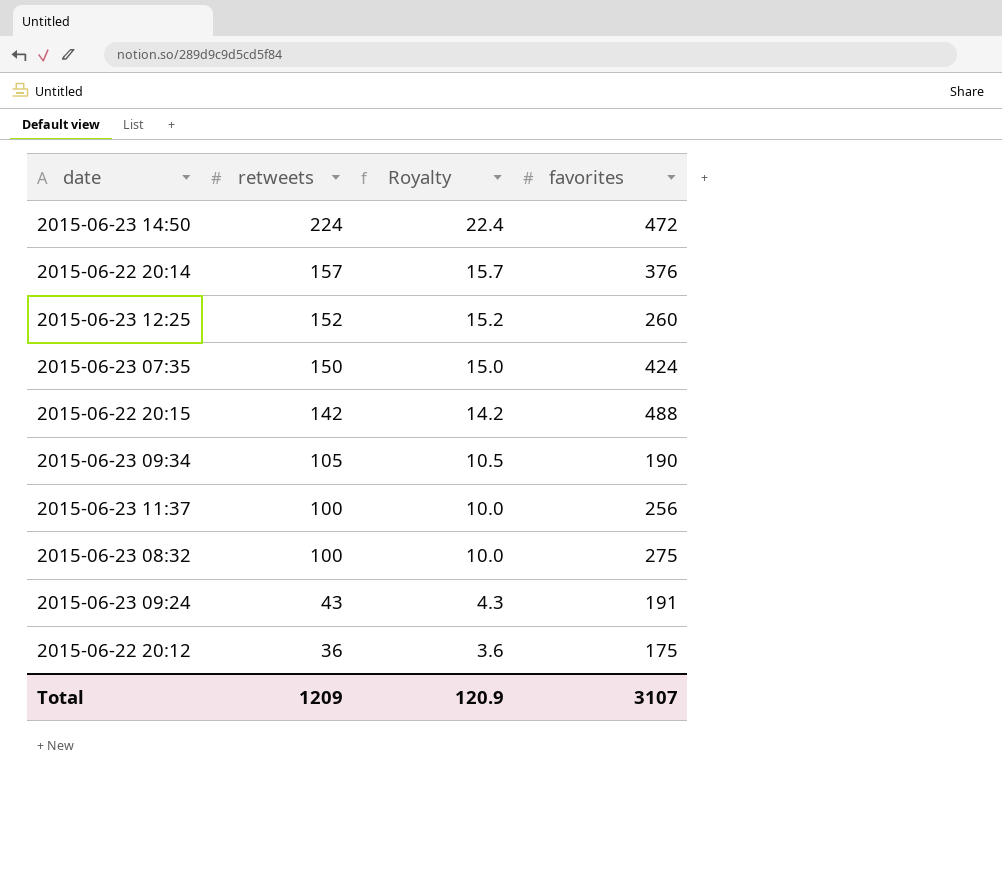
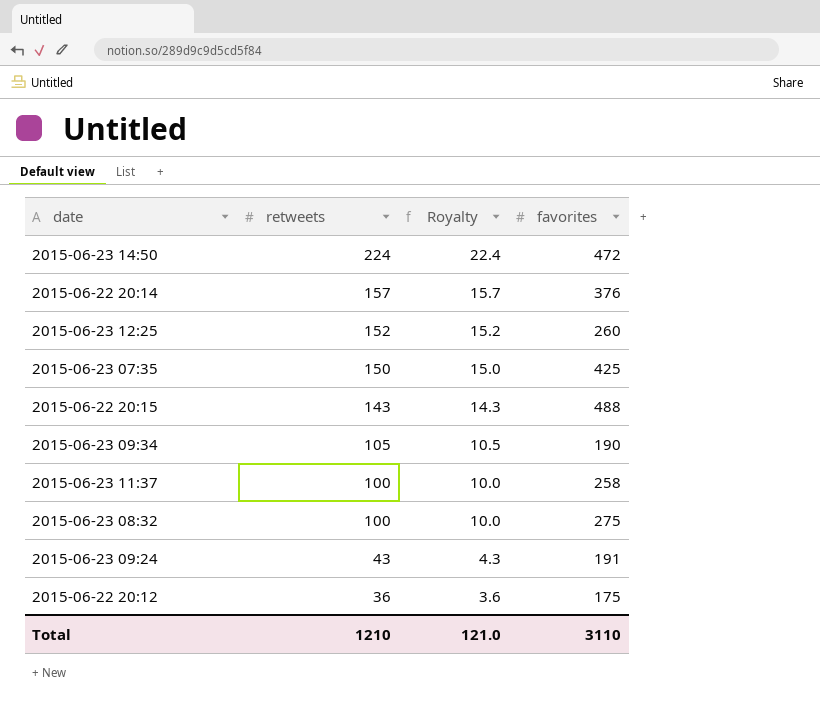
2015-06-23 07:35 | favorites: 424 -> 425
2015-06-22 20:15 | retweets: 142 -> 143
2015-06-22 20:15 | Royalty: 14.2 -> 14.3
2015-06-23 11:37 | favorites: 256 -> 258
Total | retweets: 1209 -> 1210
Total | Royalty: 120.9 -> 121.0
Total | favorites: 3107 -> 3110

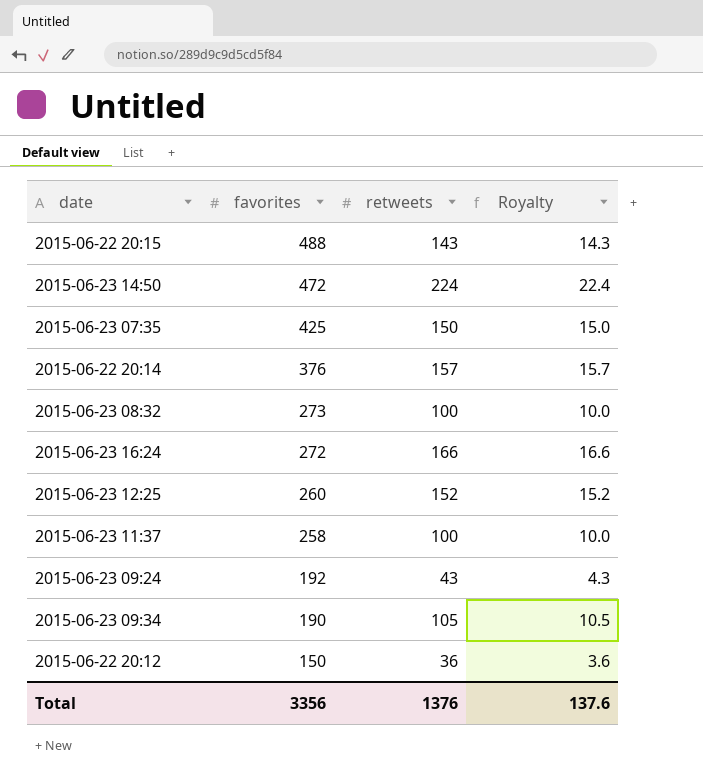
row order: retweets descending -> favorites descending
column favorites | position: 4 -> 2
2015-06-23 08:32 | favorites: 275 -> 273
row 2015-06-23 16:24: none -> 272 | 166 | 16.6
2015-06-23 09:24 | favorites: 191 -> 192
2015-06-22 20:12 | favorites: 175 -> 150
Total | favorites: 3110 -> 3356
Total | retweets: 1210 -> 1376
Total | Royalty: 121.0 -> 137.6

